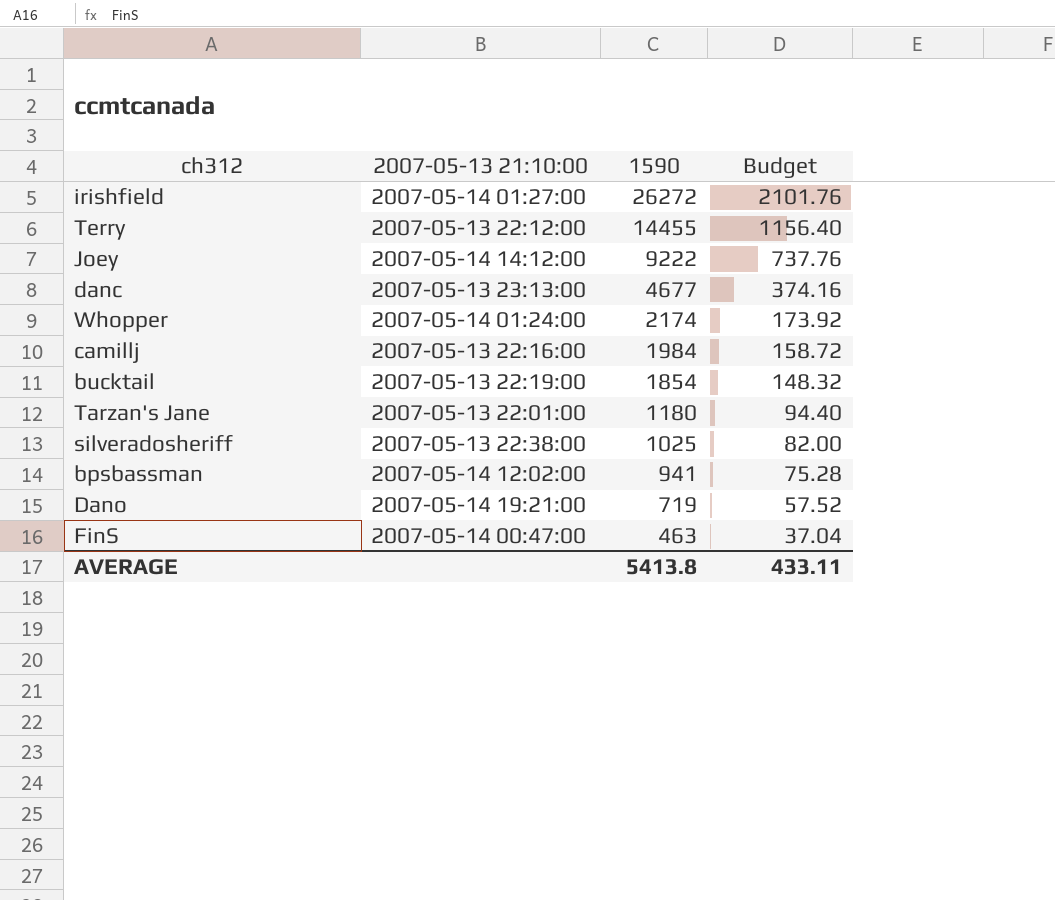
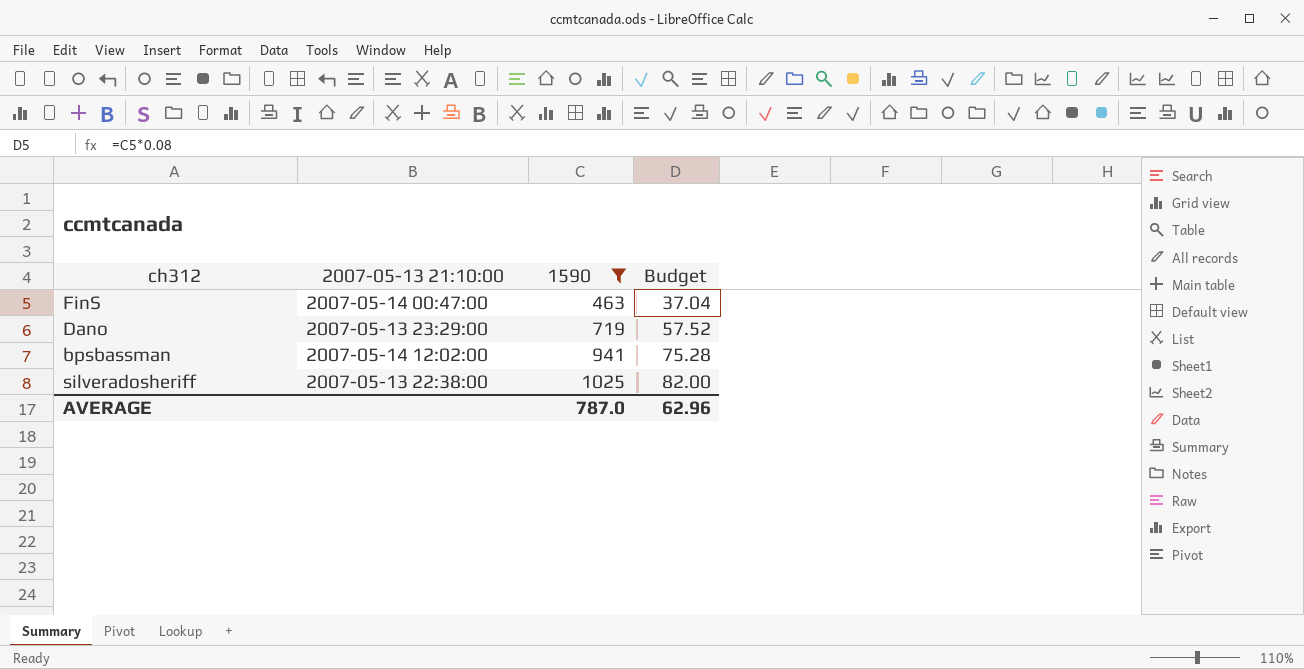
filter: none -> 1590 <= 1025
row order: 1590 descending -> 1590 ascending
Dano | 2007-05-13 21:10:00: 2007-05-14 19:21:00 -> 2007-05-13 23:29:00
AVERAGE | 1590: 5413.8 -> 787.0
AVERAGE | Budget: 433.11 -> 62.96

